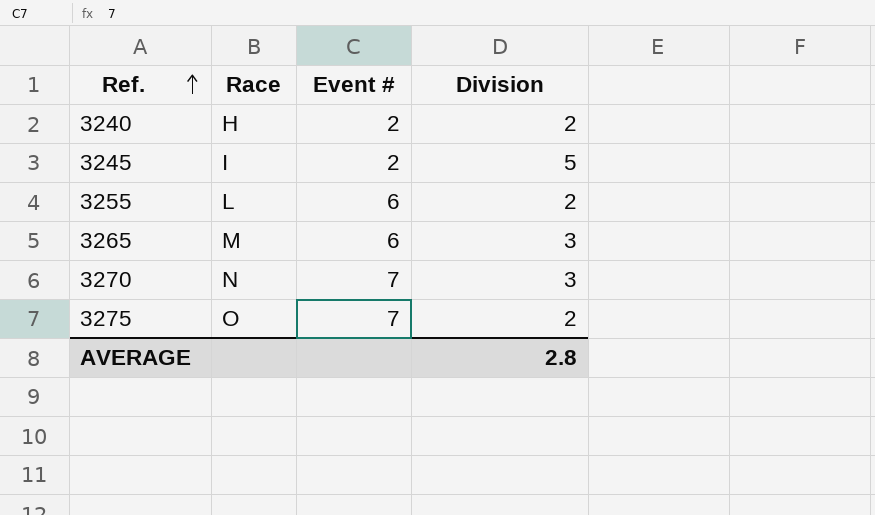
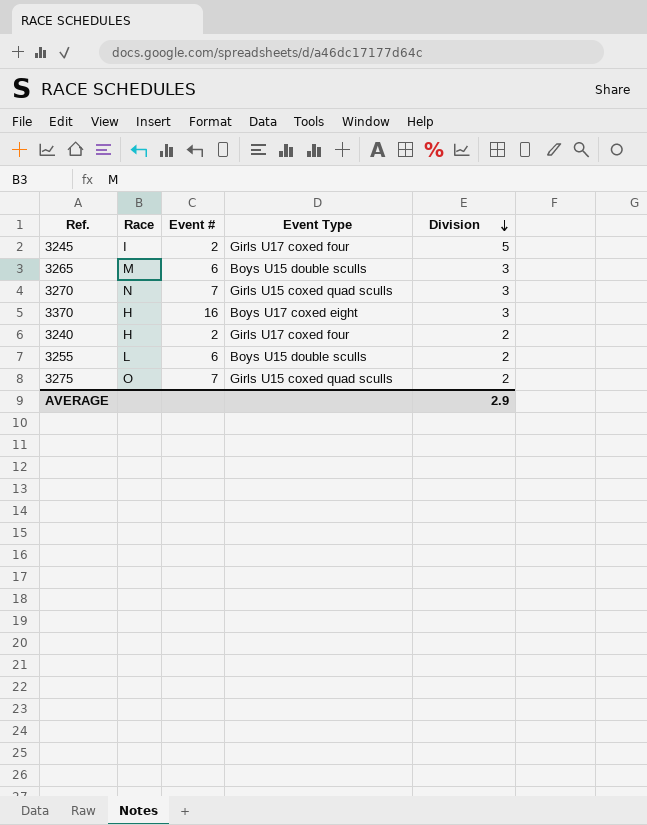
row order: Ref. ascending -> Division descending
column Event Type | position: none -> 4
row 3370: none -> H | 16 | Boys U17 coxed eight | 3
AVERAGE | Division: 2.8 -> 2.9

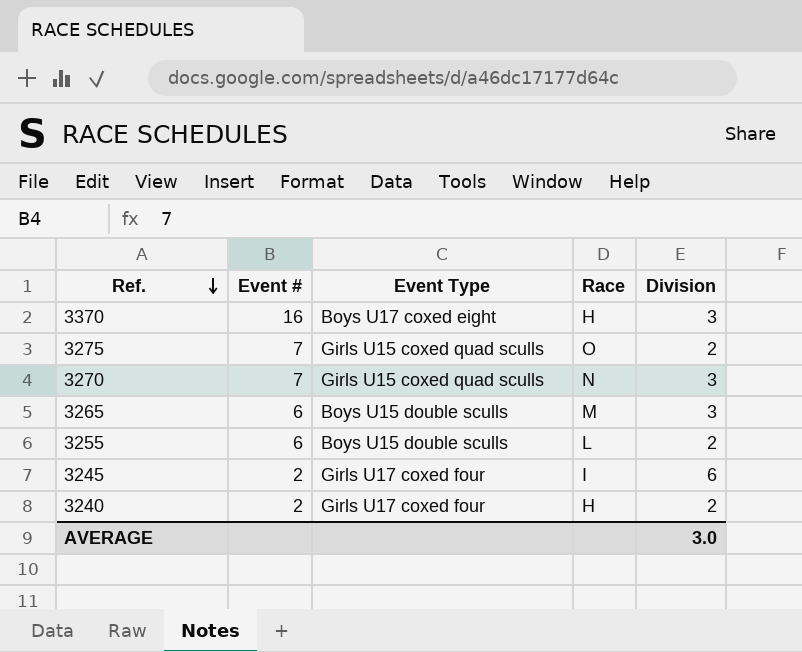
row order: Division descending -> Ref. descending
column Race | position: 2 -> 4
3245 | Division: 5 -> 6
AVERAGE | Division: 2.9 -> 3.0

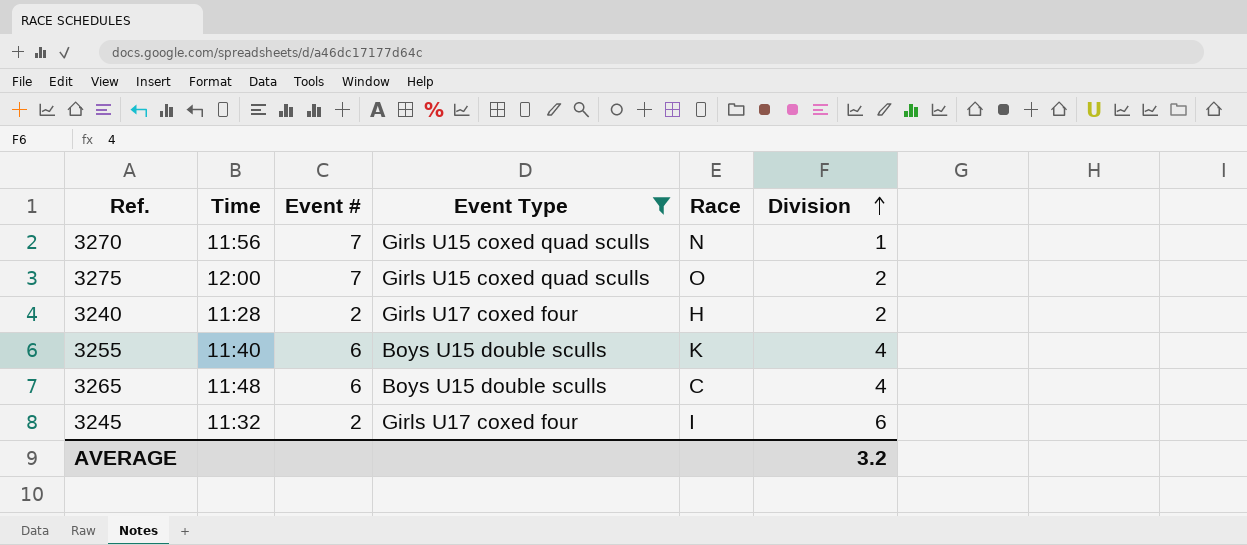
filter: none -> Event Type != Boys U17 coxed eight
row order: Ref. descending -> Division ascending
column Time | position: none -> 2
3270 | Division: 3 -> 1
3255 | Race: L -> K
3255 | Division: 2 -> 4
3265 | Race: M -> C
3265 | Division: 3 -> 4
AVERAGE | Division: 3.0 -> 3.2

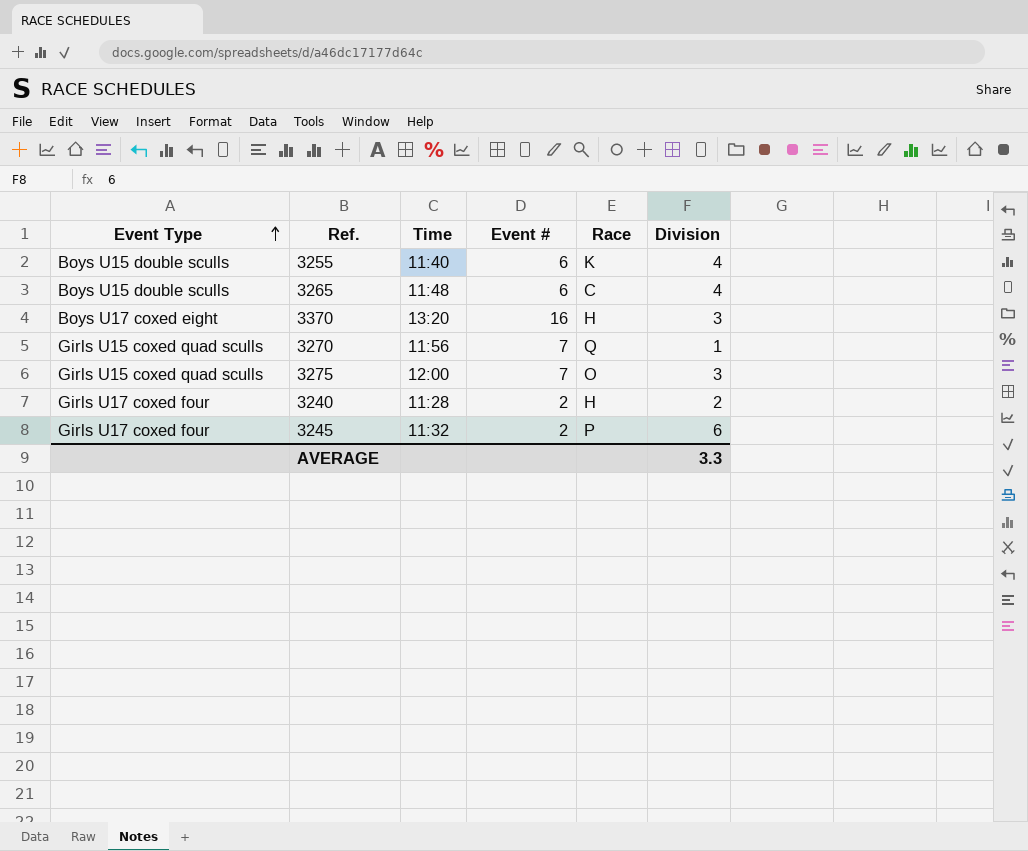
filter: Event Type != Boys U17 coxed eight -> none
row order: Division ascending -> Event Type ascending
column Event Type | position: 4 -> 1
3270 | Race: N -> Q
3275 | Division: 2 -> 3
3245 | Race: I -> P
AVERAGE | Division: 3.2 -> 3.3

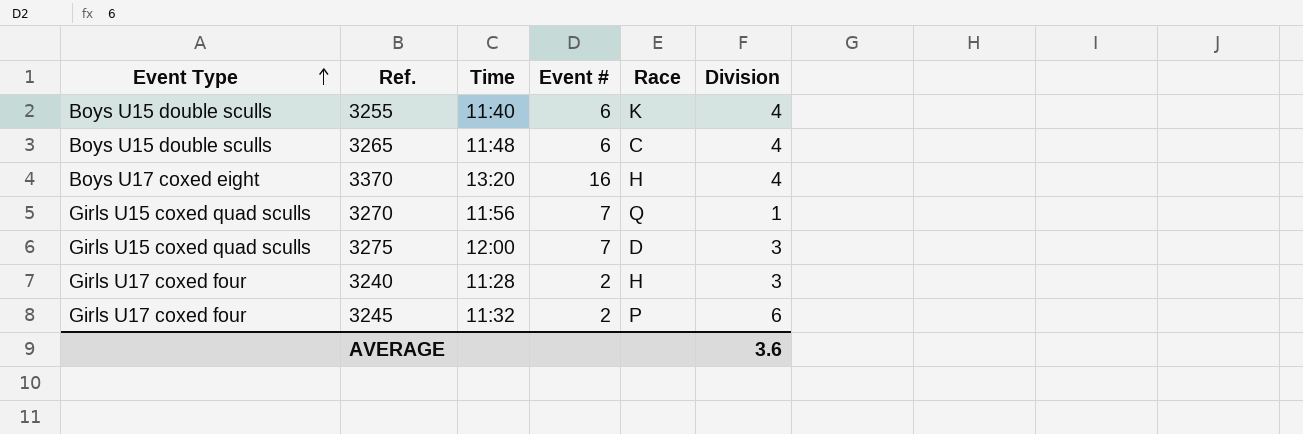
3370 | Division: 3 -> 4
3275 | Race: O -> D
3240 | Division: 2 -> 3
AVERAGE | Division: 3.3 -> 3.6

